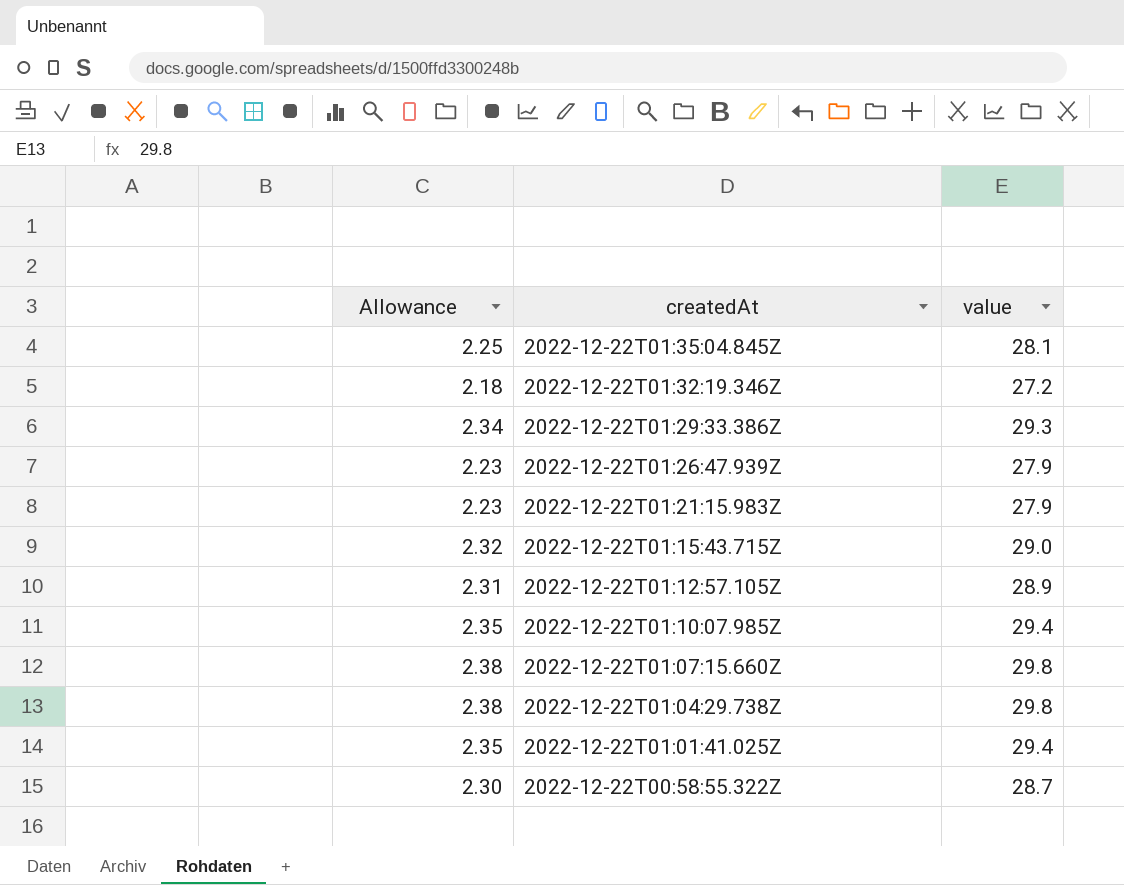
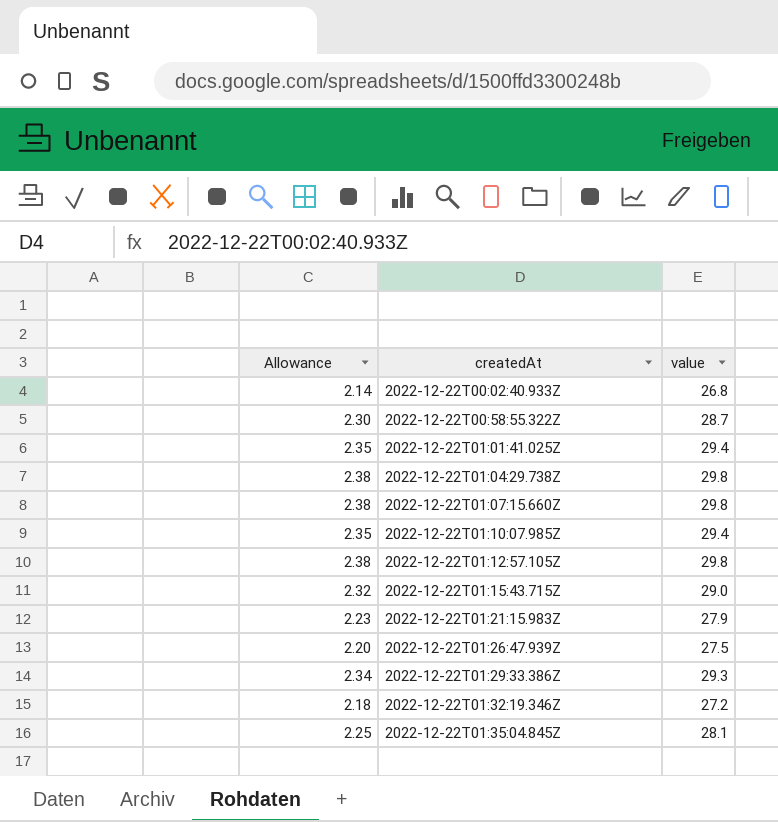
row order: createdAt descending -> createdAt ascending
row 2022-12-22T00:02:40.933Z: none -> 2.14 | 26.8
2022-12-22T01:12:57.105Z | Allowance: 2.31 -> 2.38
2022-12-22T01:12:57.105Z | value: 28.9 -> 29.8
2022-12-22T01:26:47.939Z | Allowance: 2.23 -> 2.20
2022-12-22T01:26:47.939Z | value: 27.9 -> 27.5

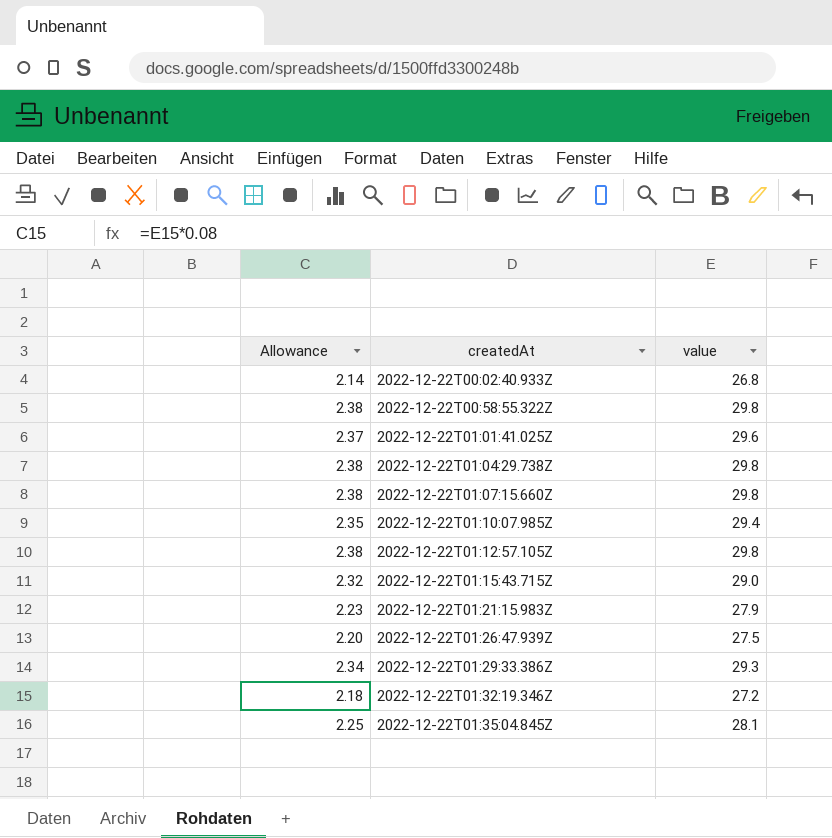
2022-12-22T00:58:55.322Z | Allowance: 2.30 -> 2.38
2022-12-22T00:58:55.322Z | value: 28.7 -> 29.8
2022-12-22T01:01:41.025Z | Allowance: 2.35 -> 2.37
2022-12-22T01:01:41.025Z | value: 29.4 -> 29.6

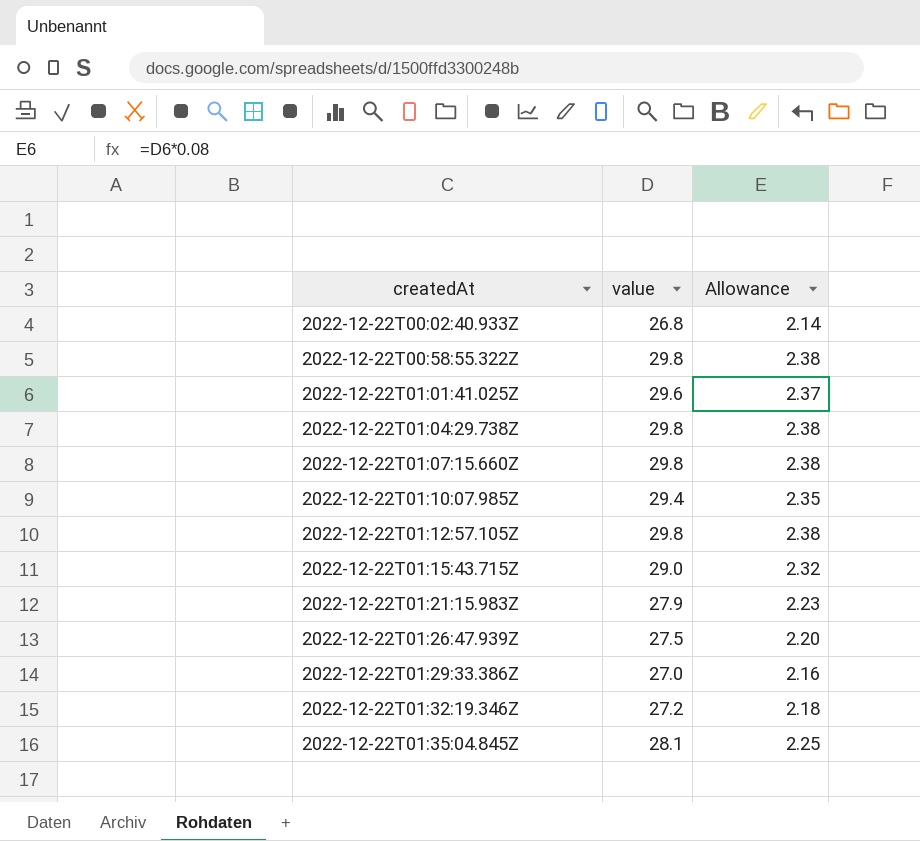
column Allowance | position: 1 -> 3
2022-12-22T01:29:33.386Z | value: 29.3 -> 27.0
2022-12-22T01:29:33.386Z | Allowance: 2.34 -> 2.16

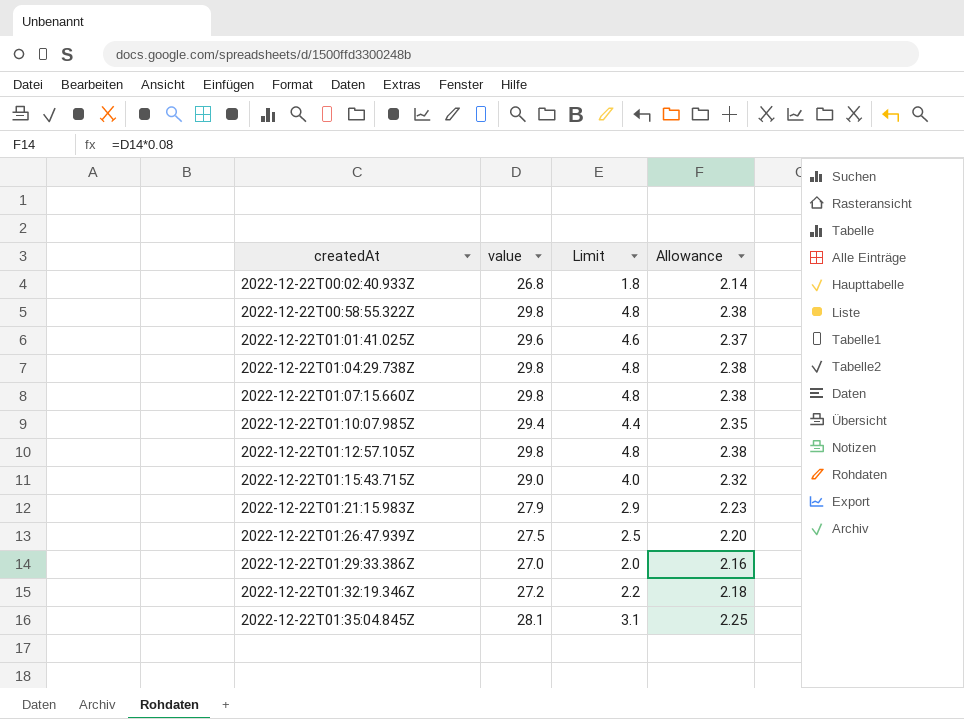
column Limit | formula: none -> [value] - 25

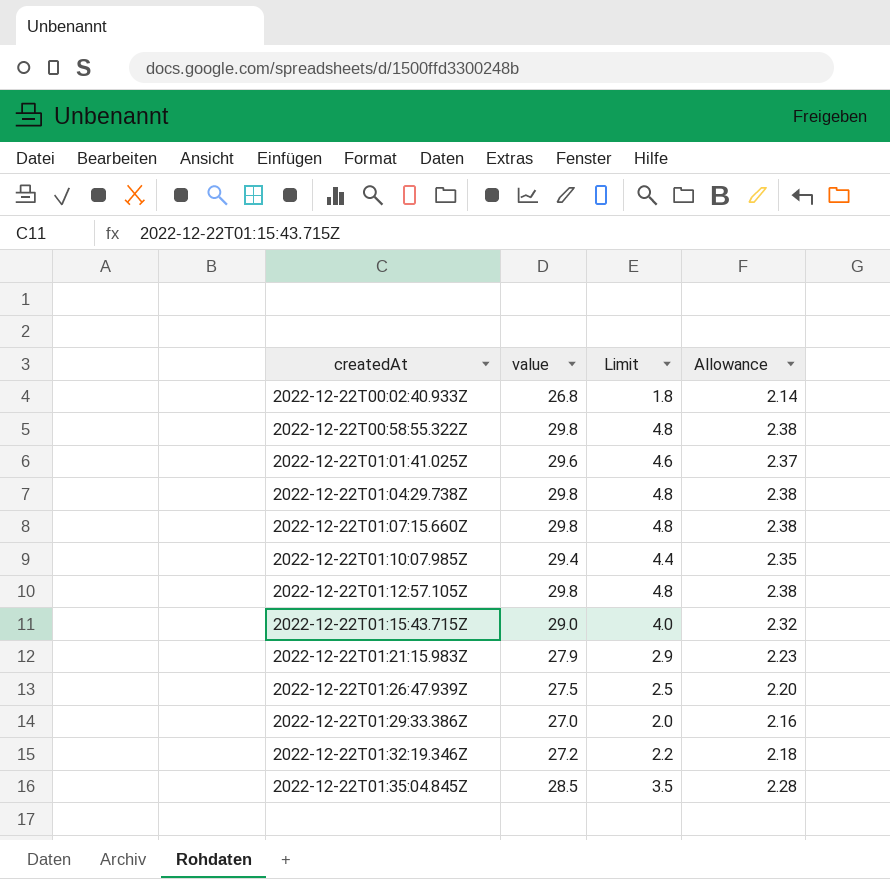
2022-12-22T01:35:04.845Z | value: 28.1 -> 28.5
2022-12-22T01:35:04.845Z | Limit: 3.1 -> 3.5
2022-12-22T01:35:04.845Z | Allowance: 2.25 -> 2.28

